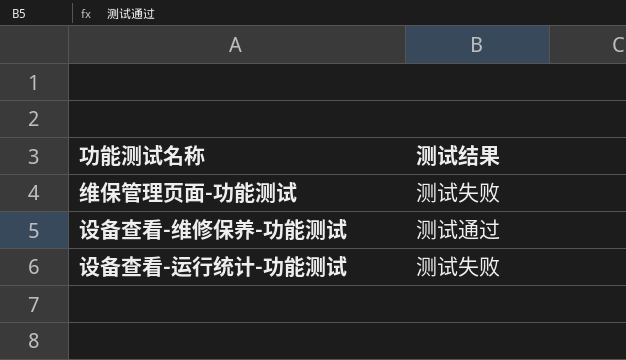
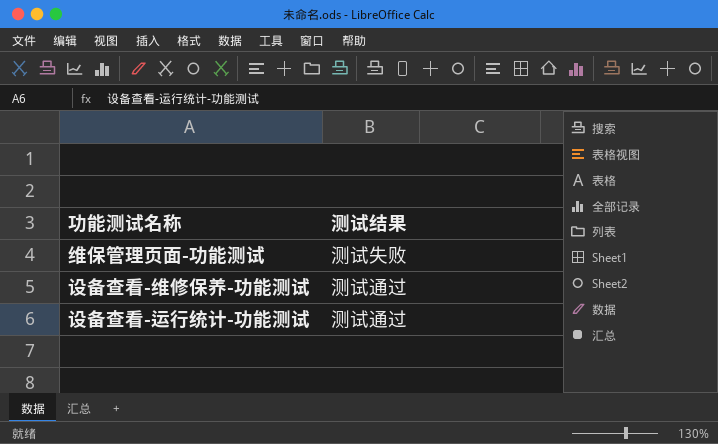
设备查看-运行统计-功能测试 | 测试结果: 测试失败 -> 测试通过

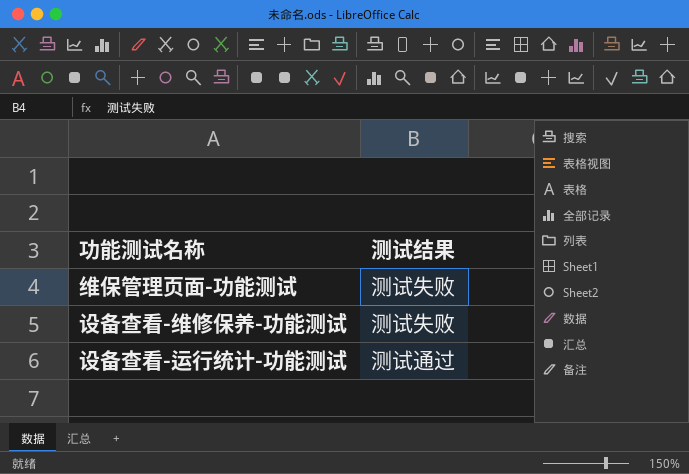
设备查看-维修保养-功能测试 | 测试结果: 测试通过 -> 测试失败

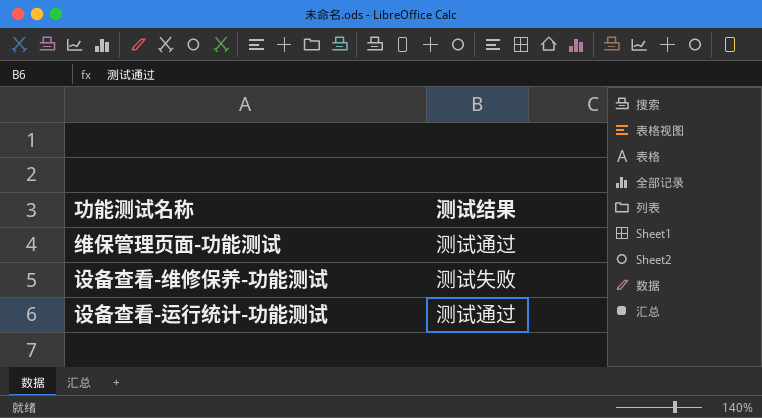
维保管理页面-功能测试 | 测试结果: 测试失败 -> 测试通过

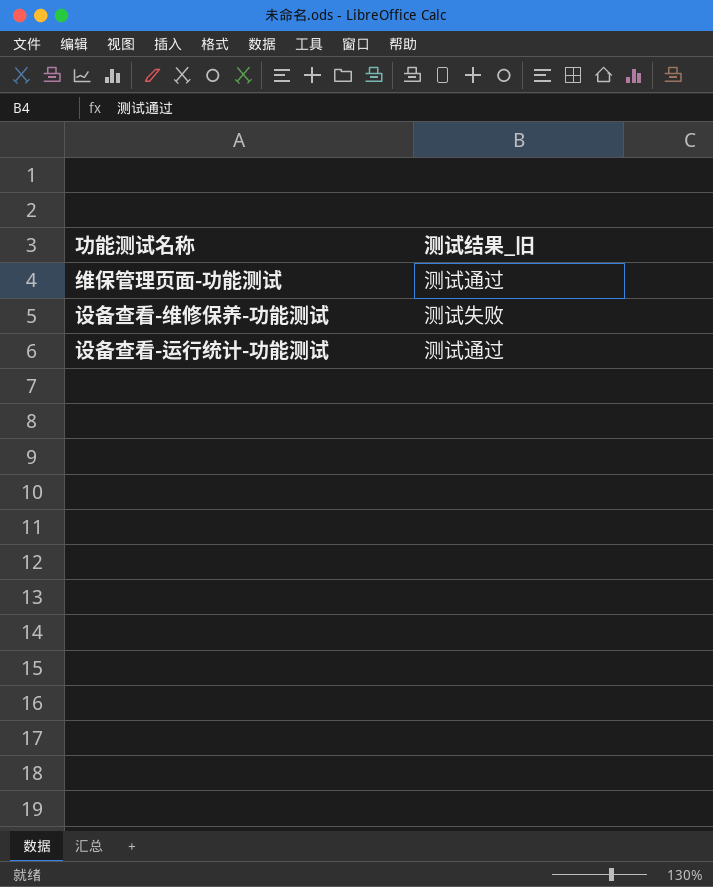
column name: 测试结果 -> 测试结果_旧

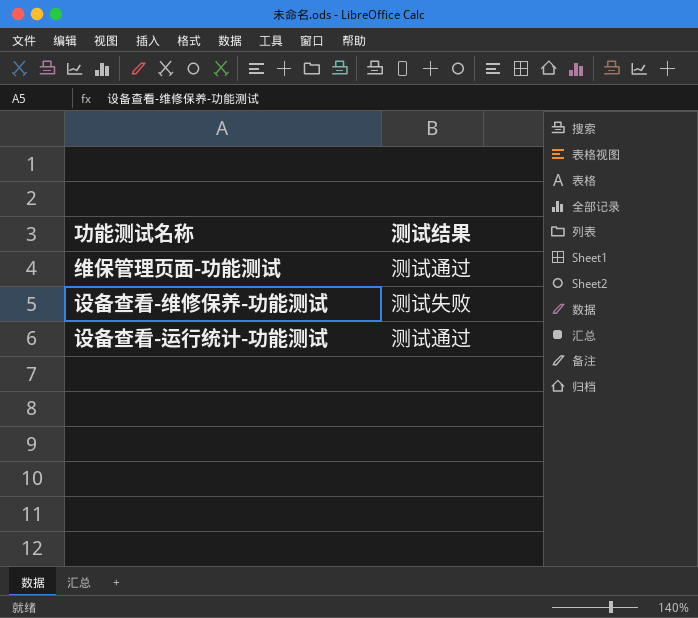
column name: 测试结果_旧 -> 测试结果

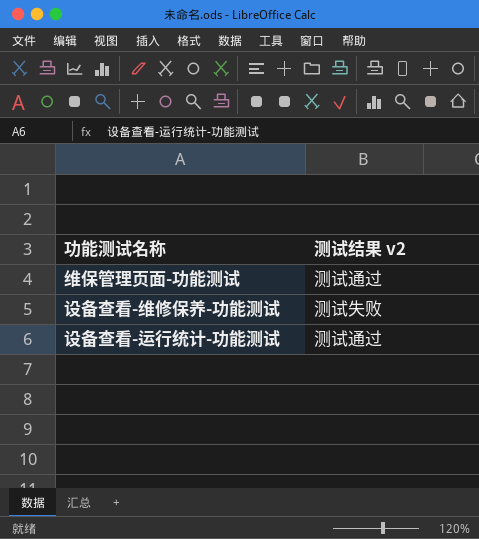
column name: 测试结果 -> 测试结果 v2

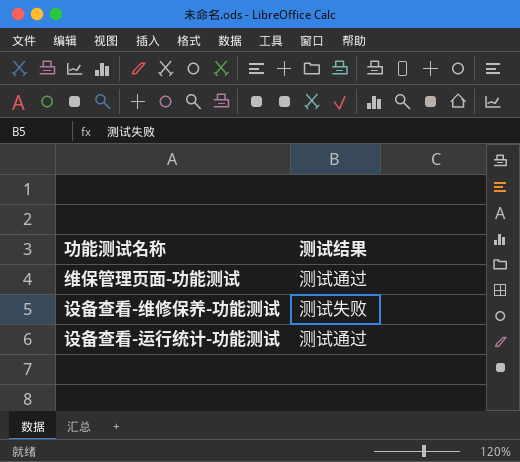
column name: 测试结果 v2 -> 测试结果

